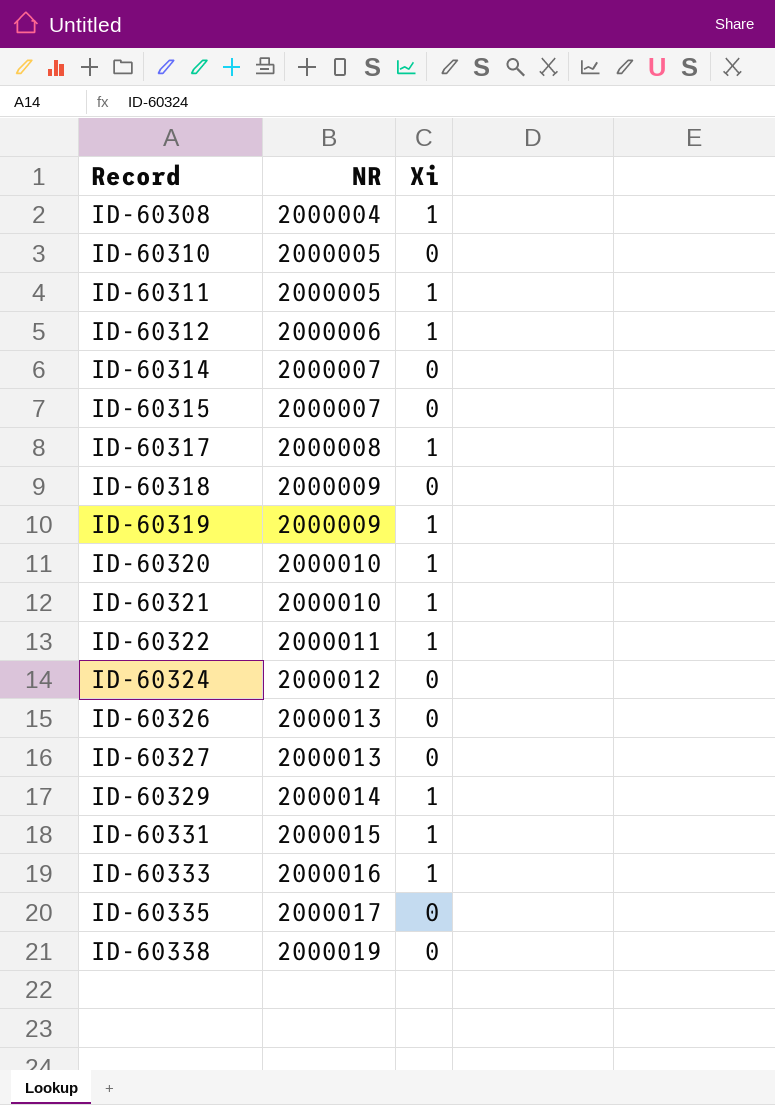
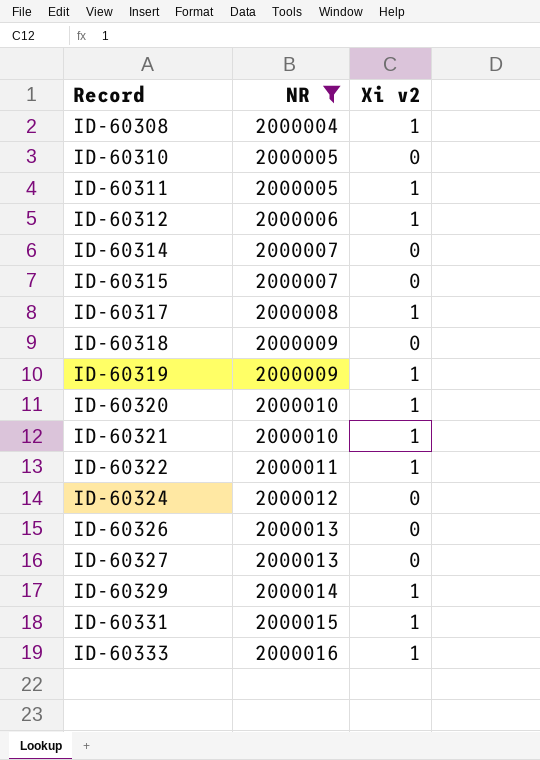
filter: none -> NR <= 2000016
column name: Xi -> Xi v2

